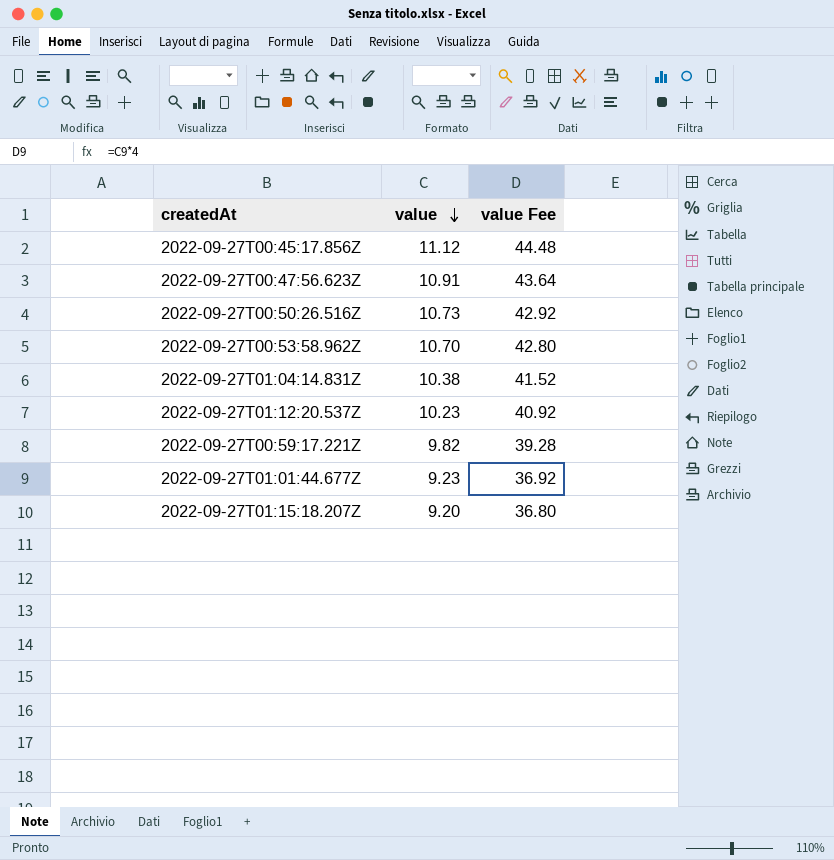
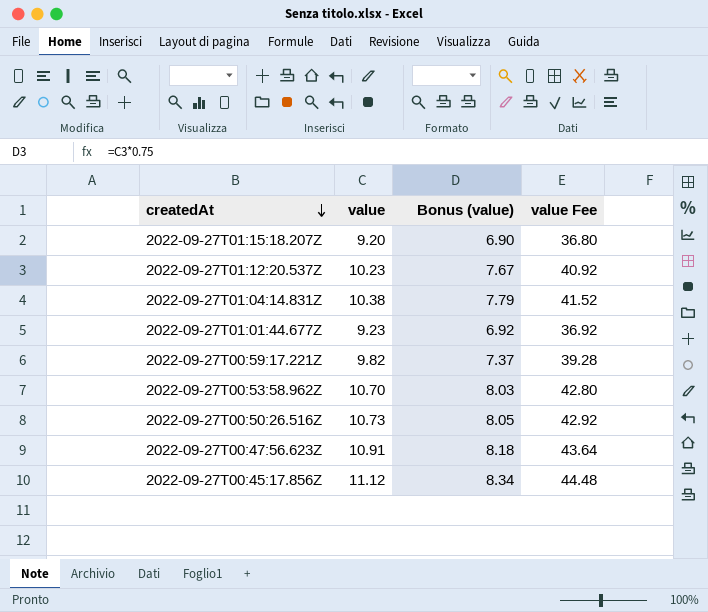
row order: value descending -> createdAt descending
column Bonus (value) | formula: none -> [value] * 0.75

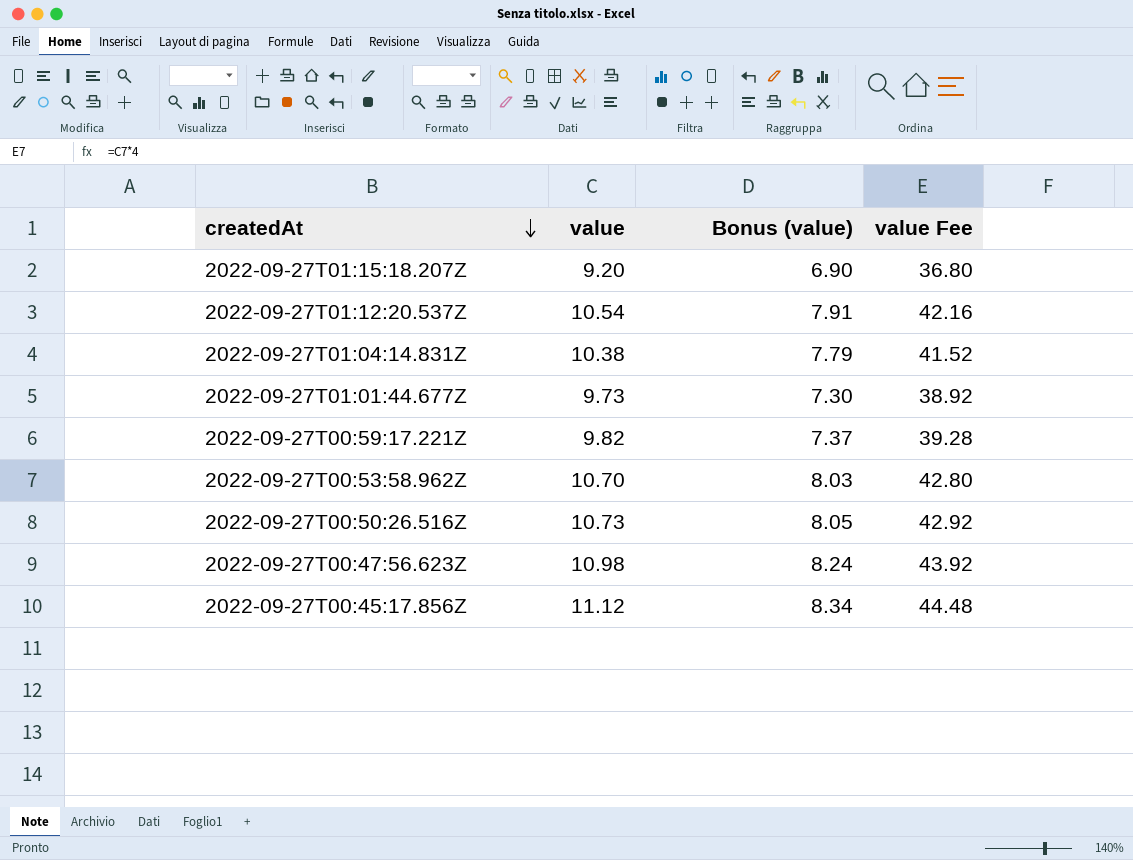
2022-09-27T01:12:20.537Z | value: 10.23 -> 10.54
2022-09-27T01:12:20.537Z | Bonus (value): 7.67 -> 7.91
2022-09-27T01:12:20.537Z | value Fee: 40.92 -> 42.16
2022-09-27T01:01:44.677Z | value: 9.23 -> 9.73
2022-09-27T01:01:44.677Z | Bonus (value): 6.92 -> 7.30
2022-09-27T01:01:44.677Z | value Fee: 36.92 -> 38.92
2022-09-27T00:47:56.623Z | value: 10.91 -> 10.98
2022-09-27T00:47:56.623Z | Bonus (value): 8.18 -> 8.24
2022-09-27T00:47:56.623Z | value Fee: 43.64 -> 43.92

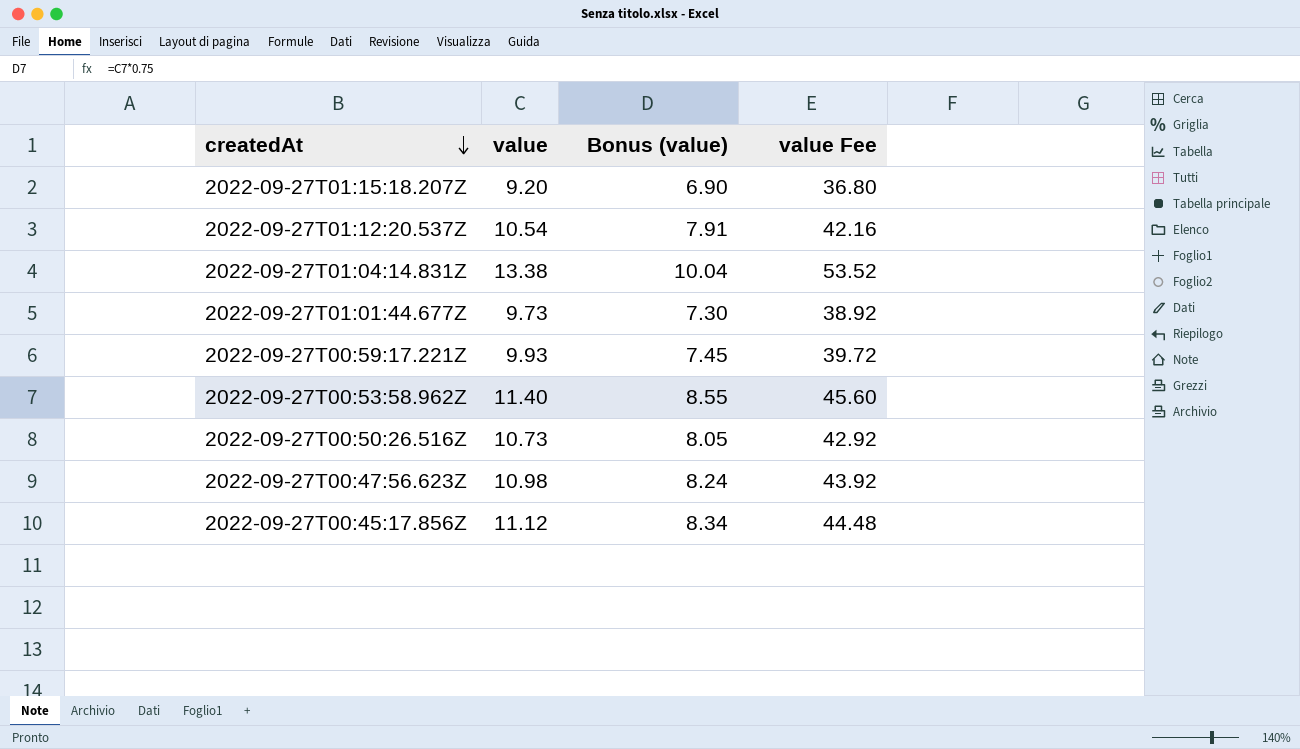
2022-09-27T01:04:14.831Z | value: 10.38 -> 13.38
2022-09-27T01:04:14.831Z | Bonus (value): 7.79 -> 10.04
2022-09-27T01:04:14.831Z | value Fee: 41.52 -> 53.52
2022-09-27T00:59:17.221Z | value: 9.82 -> 9.93
2022-09-27T00:59:17.221Z | Bonus (value): 7.37 -> 7.45
2022-09-27T00:59:17.221Z | value Fee: 39.28 -> 39.72
2022-09-27T00:53:58.962Z | value: 10.70 -> 11.40
2022-09-27T00:53:58.962Z | Bonus (value): 8.03 -> 8.55
2022-09-27T00:53:58.962Z | value Fee: 42.80 -> 45.60

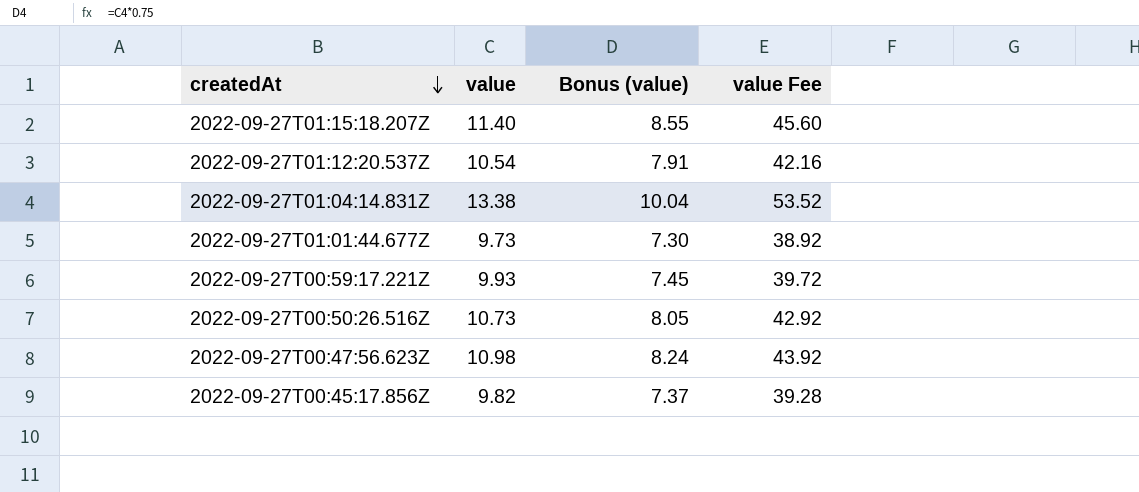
row 2022-09-27T00:53:58.962Z: 11.40 | 8.55 | 45.60 -> none
2022-09-27T01:15:18.207Z | value: 9.20 -> 11.40
2022-09-27T01:15:18.207Z | Bonus (value): 6.90 -> 8.55
2022-09-27T01:15:18.207Z | value Fee: 36.80 -> 45.60
2022-09-27T00:45:17.856Z | value: 11.12 -> 9.82
2022-09-27T00:45:17.856Z | Bonus (value): 8.34 -> 7.37
2022-09-27T00:45:17.856Z | value Fee: 44.48 -> 39.28

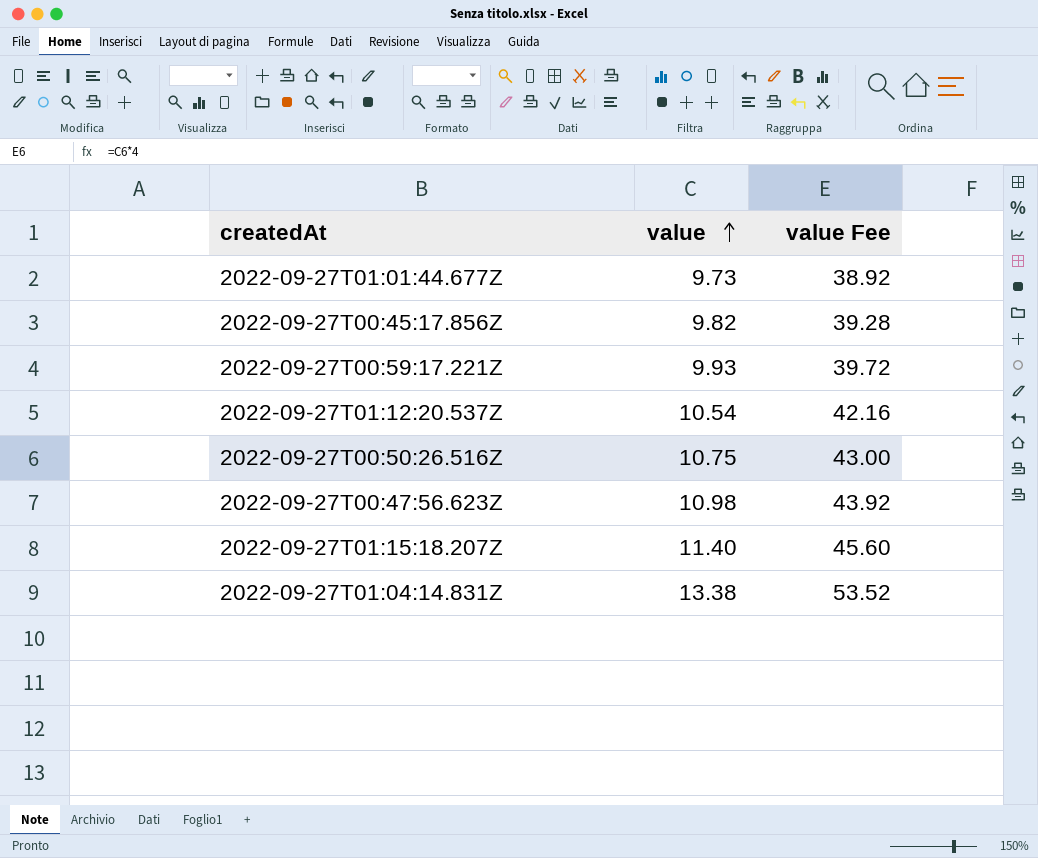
row order: createdAt descending -> value ascending
column Bonus (value) | formula: [value] * 0.75 -> none
2022-09-27T00:50:26.516Z | value: 10.73 -> 10.75
2022-09-27T00:50:26.516Z | value Fee: 42.92 -> 43.00

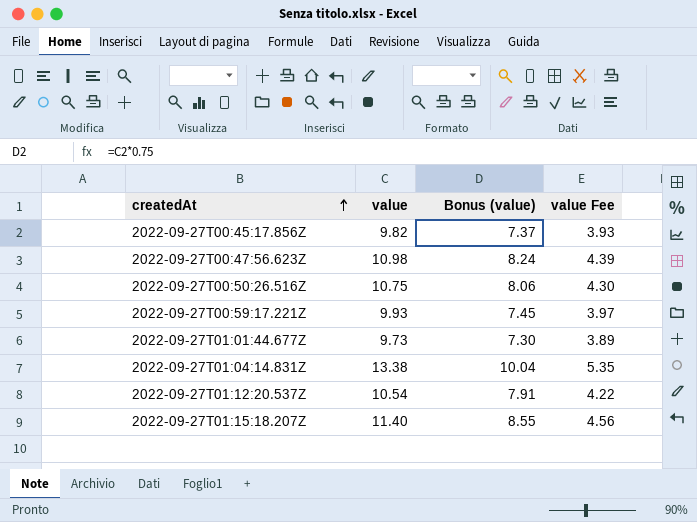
row order: value ascending -> createdAt ascending
column Bonus (value) | formula: none -> [value] * 0.75
column value Fee | formula: [value] * 4 -> [value] * 0.4

